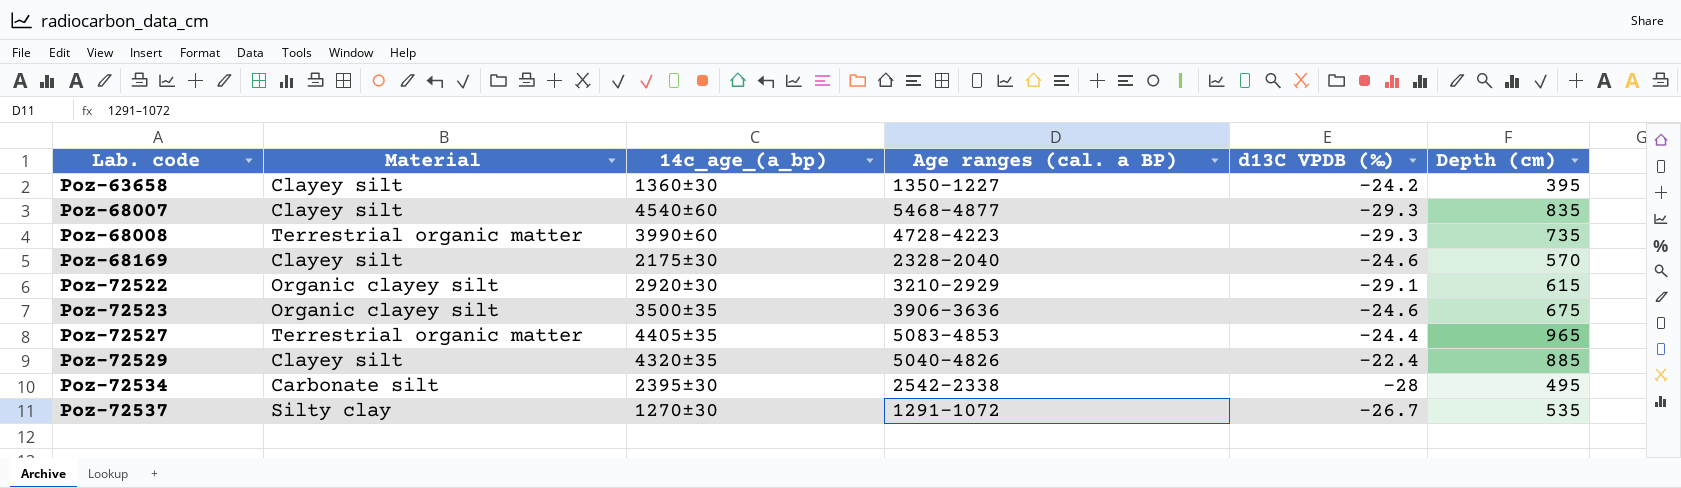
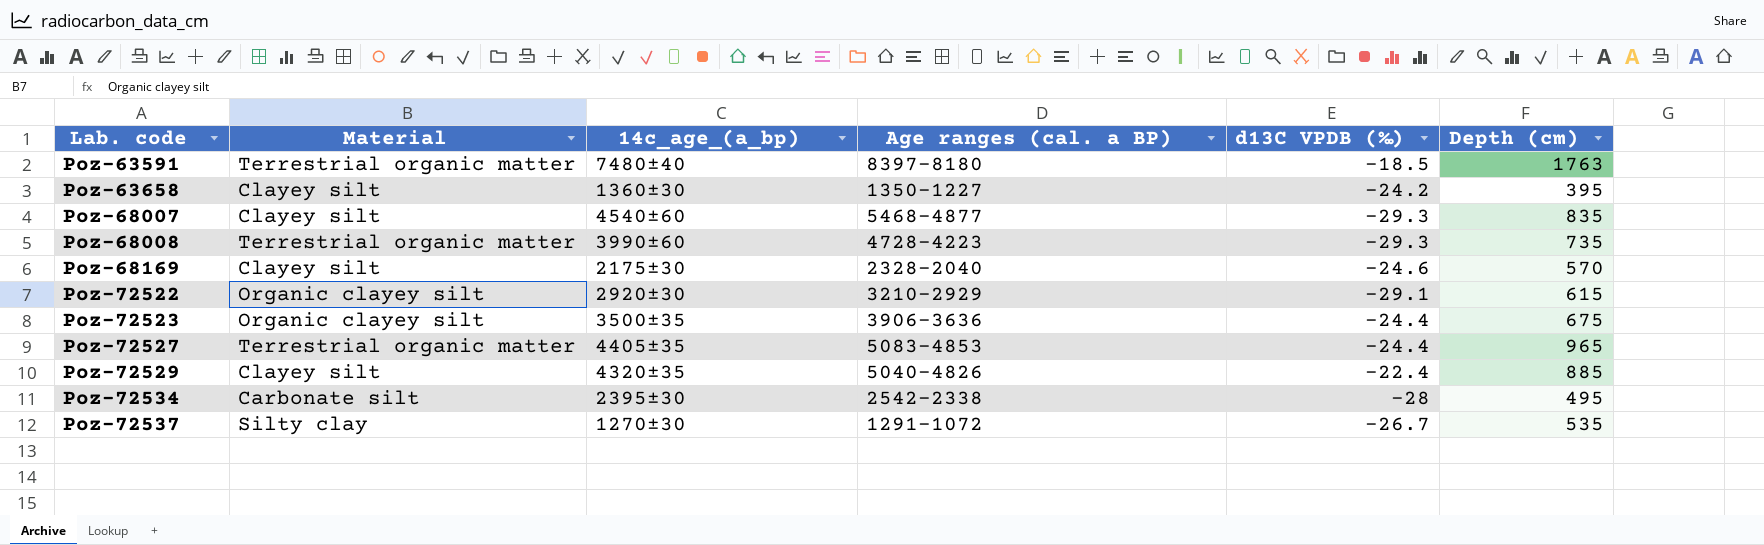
row Poz-63591: none -> Terrestrial organic matter | 7480±40 | 8397–8180 | -18.5 | 1763
Poz-72523 | d13C VPDB (‰): -24.6 -> -24.4

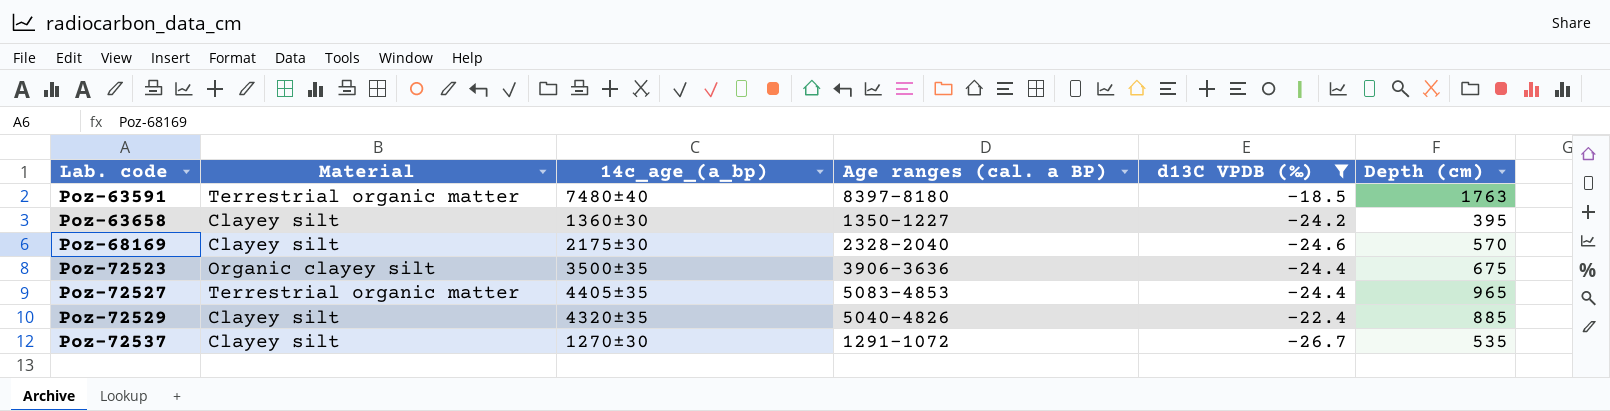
filter: none -> d13C VPDB (‰) >= -26.7
Poz-72537 | Material: Silty clay -> Clayey silt

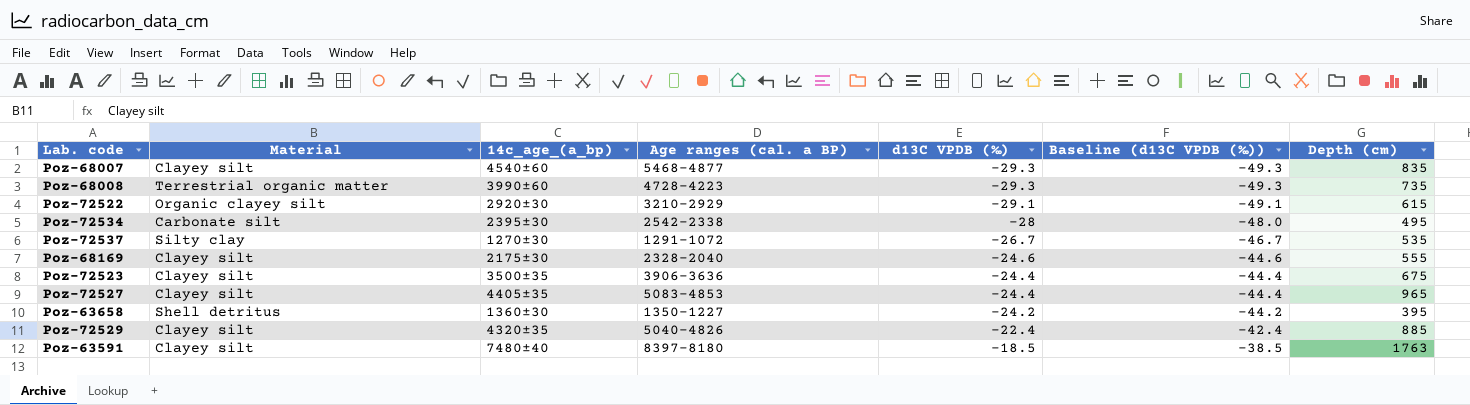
filter: d13C VPDB (‰) >= -26.7 -> none
row order: Lab. code ascending -> d13C VPDB (‰) ascending
column Baseline (d13C VPDB (‰)) | formula: none -> [d13C VPDB (‰)] - 20
Poz-72537 | Material: Clayey silt -> Silty clay
Poz-68169 | Depth (cm): 570 -> 555
Poz-72523 | Material: Organic clayey silt -> Clayey silt
Poz-72527 | Material: Terrestrial organic matter -> Clayey silt
Poz-63658 | Material: Clayey silt -> Shell detritus
Poz-63591 | Material: Terrestrial organic matter -> Clayey silt

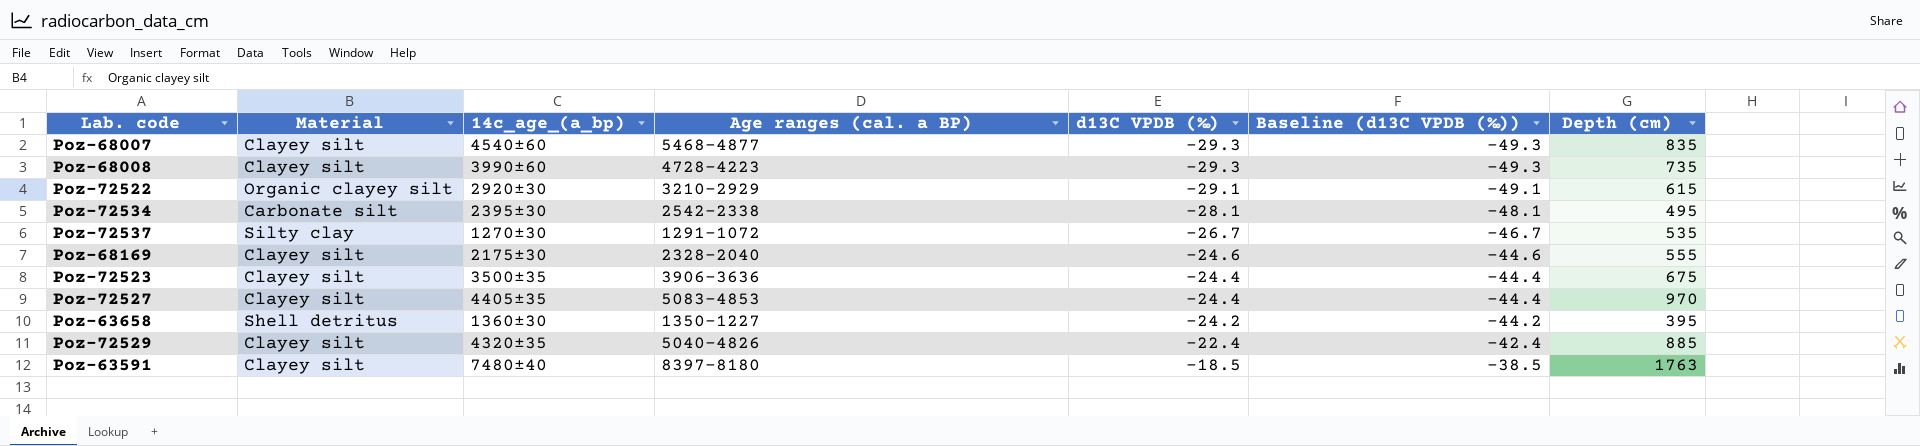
Poz-68008 | Material: Terrestrial organic matter -> Clayey silt
Poz-72534 | d13C VPDB (‰): -28 -> -28.1
Poz-72534 | Baseline (d13C VPDB (‰)): -48.0 -> -48.1
Poz-72527 | Depth (cm): 965 -> 970

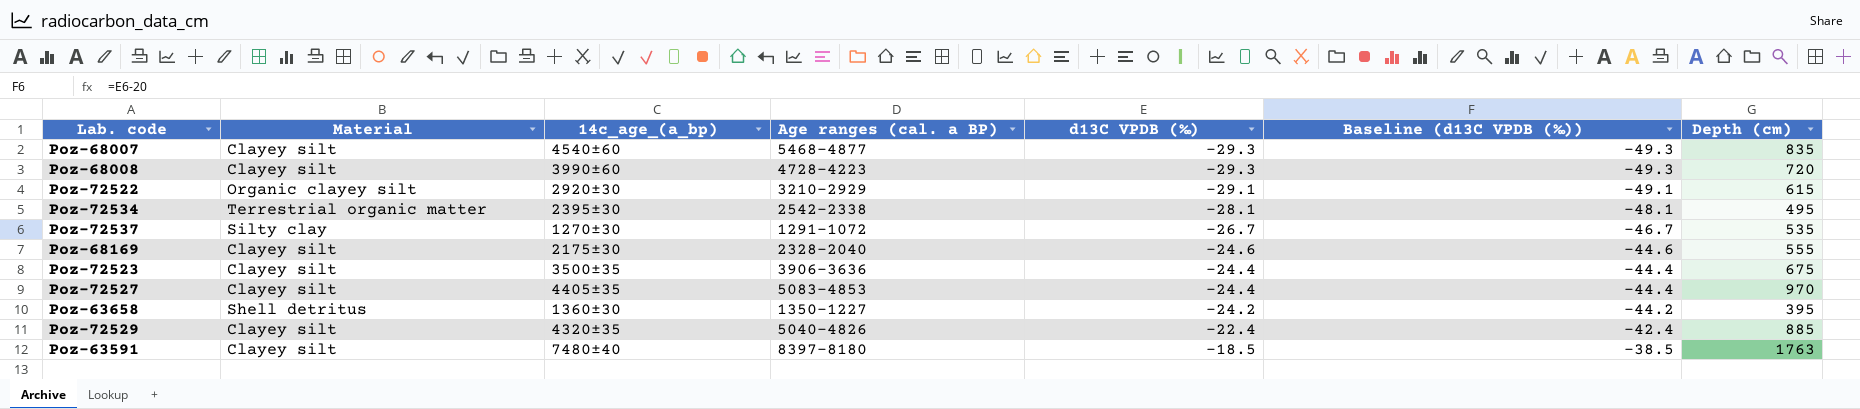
Poz-68008 | Depth (cm): 735 -> 720
Poz-72534 | Material: Carbonate silt -> Terrestrial organic matter

